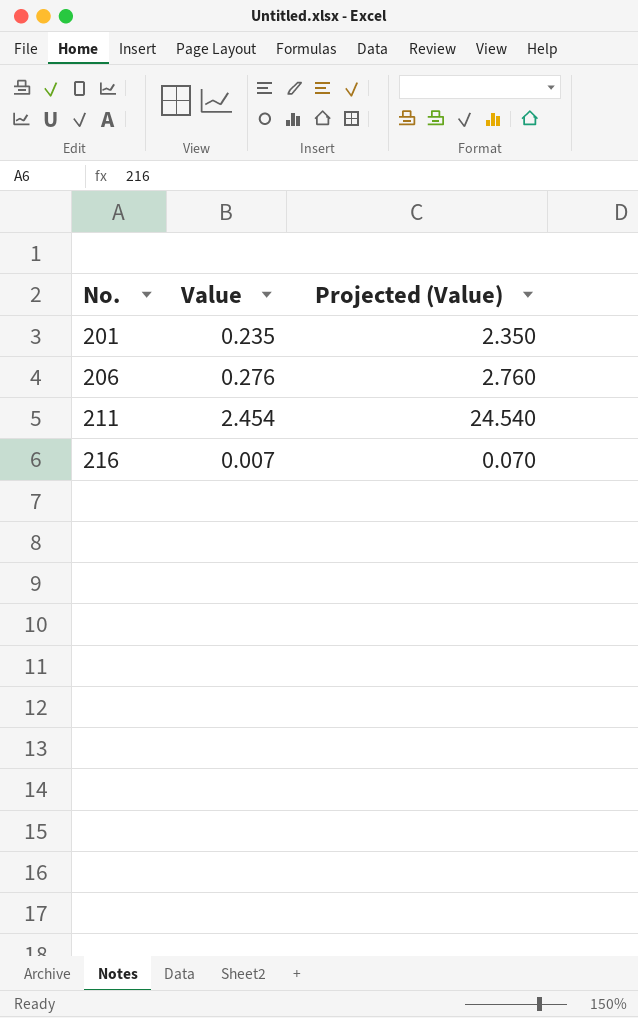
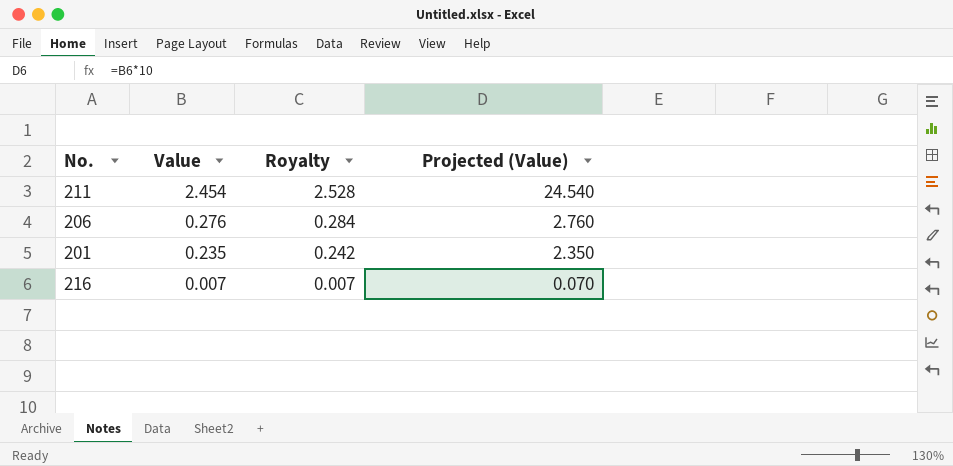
row order: No. ascending -> Value descending
column Royalty | formula: none -> [Value] * 1.03

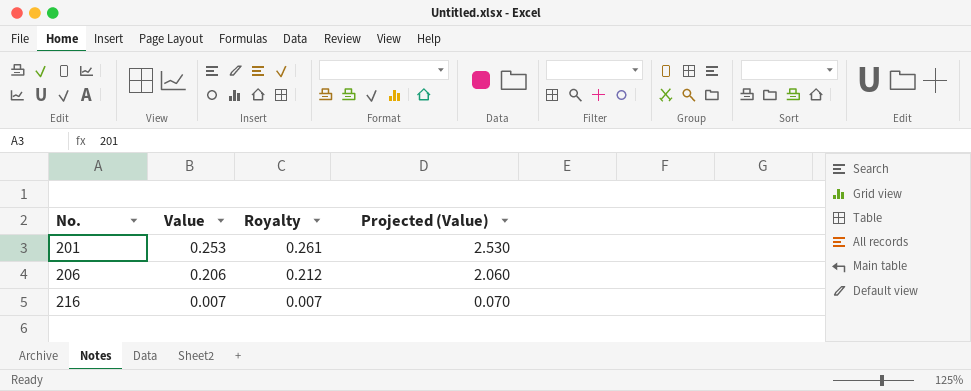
row order: Value descending -> No. ascending
row 211: 2.454 | 2.528 | 24.540 -> none
201 | Value: 0.235 -> 0.253
201 | Royalty: 0.242 -> 0.261
201 | Projected (Value): 2.350 -> 2.530
206 | Value: 0.276 -> 0.206
206 | Royalty: 0.284 -> 0.212
206 | Projected (Value): 2.760 -> 2.060

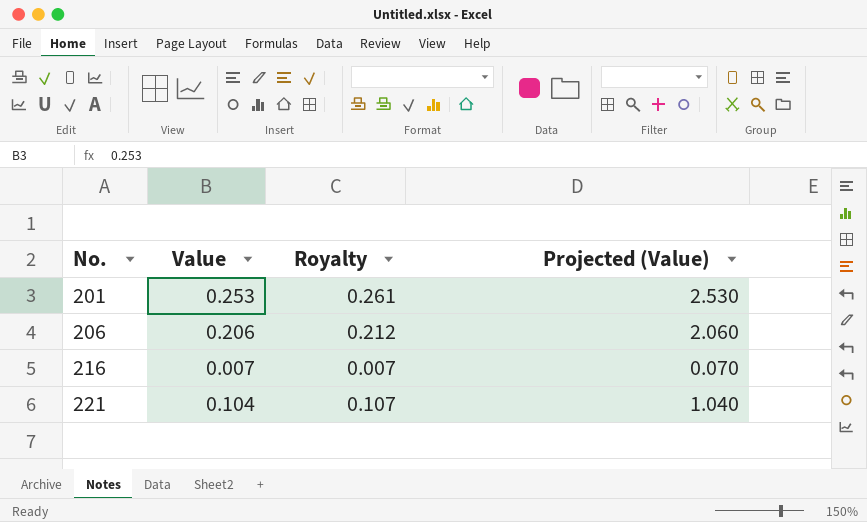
row 221: none -> 0.104 | 0.107 | 1.040

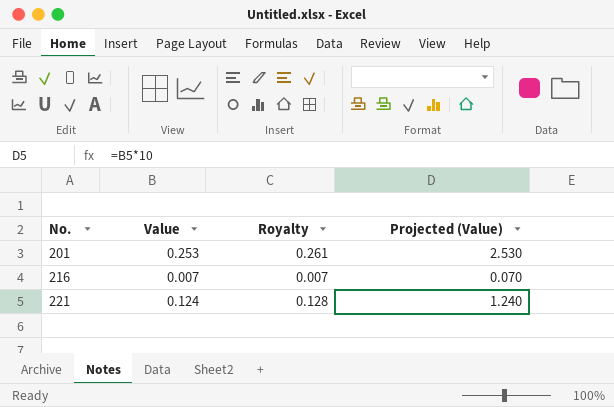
row 206: 0.206 | 0.212 | 2.060 -> none
221 | Value: 0.104 -> 0.124
221 | Royalty: 0.107 -> 0.128
221 | Projected (Value): 1.040 -> 1.240

